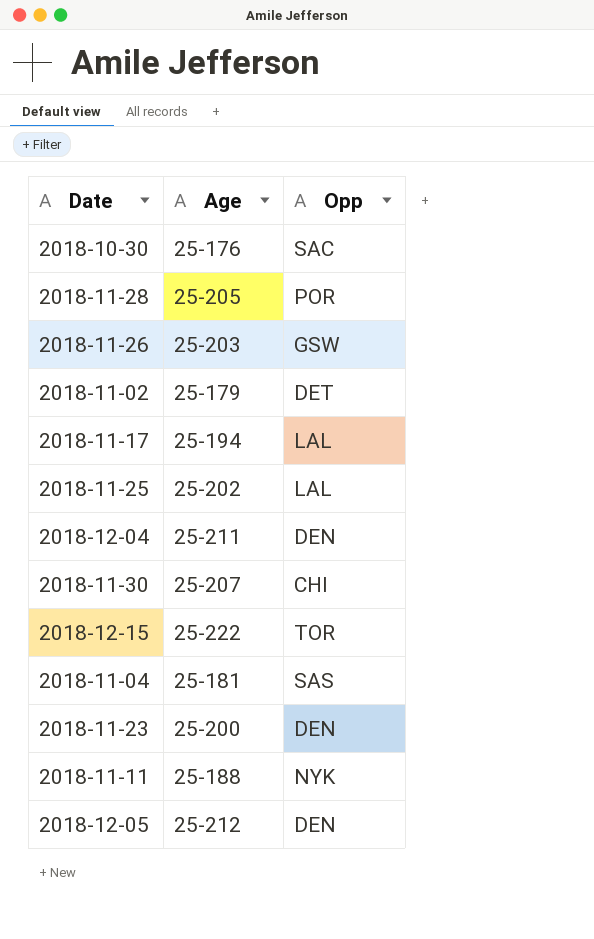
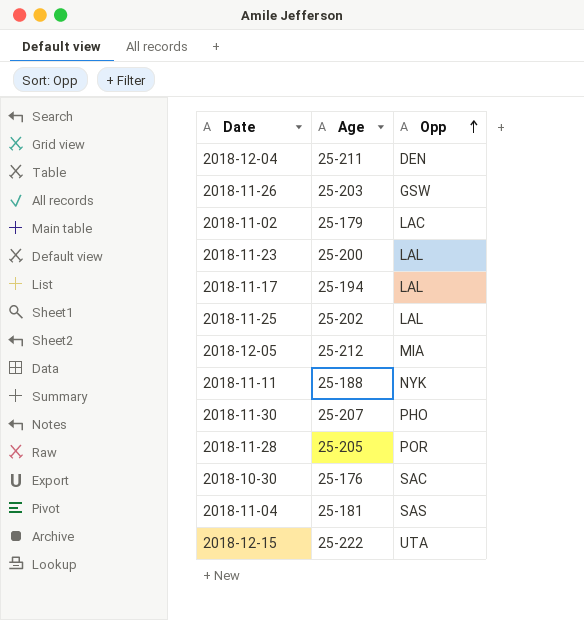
row order: none -> Opp ascending
2018-11-02 | Opp: DET -> LAC
2018-11-23 | Opp: DEN -> LAL
2018-12-05 | Opp: DEN -> MIA
2018-11-30 | Opp: CHI -> PHO
2018-12-15 | Opp: TOR -> UTA

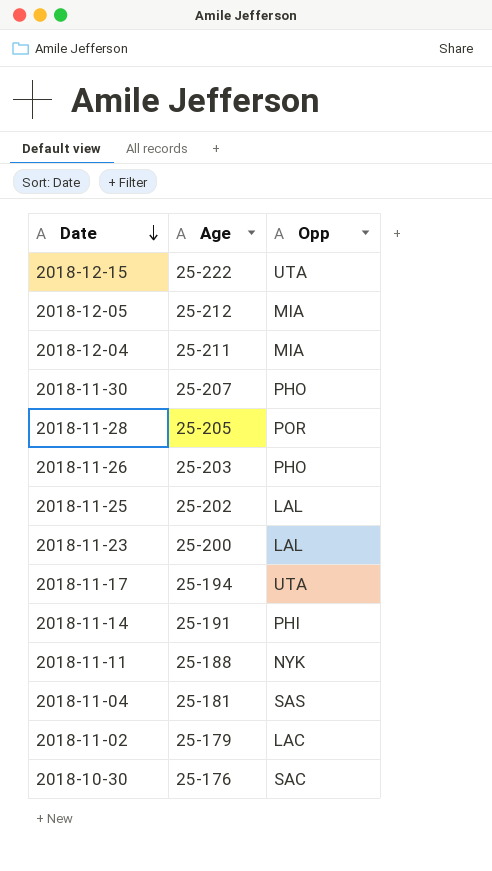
row order: Opp ascending -> Date descending
2018-12-04 | Opp: DEN -> MIA
2018-11-26 | Opp: GSW -> PHO
2018-11-17 | Opp: LAL -> UTA
row 2018-11-14: none -> 25-191 | PHI

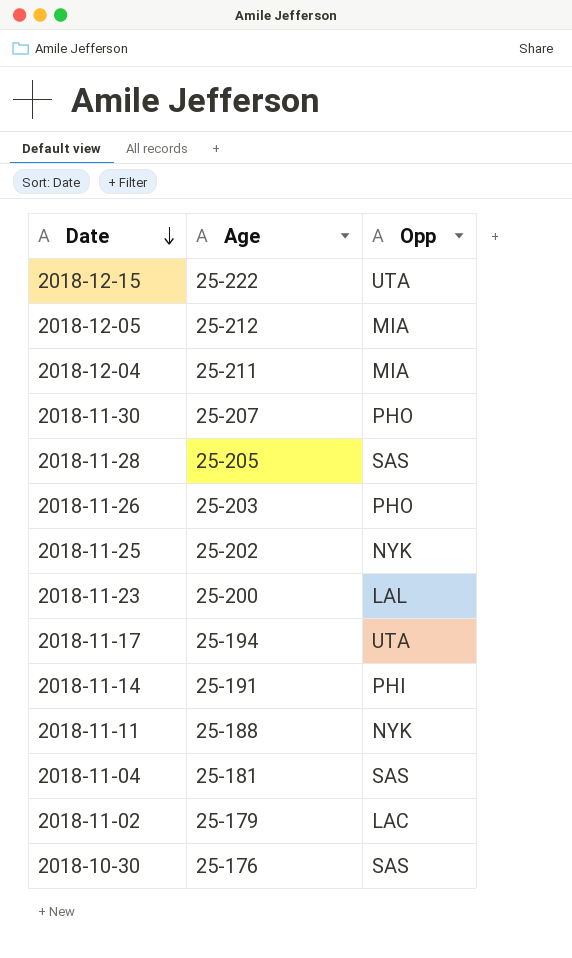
2018-11-28 | Opp: POR -> SAS
2018-11-25 | Opp: LAL -> NYK
2018-10-30 | Opp: SAC -> SAS

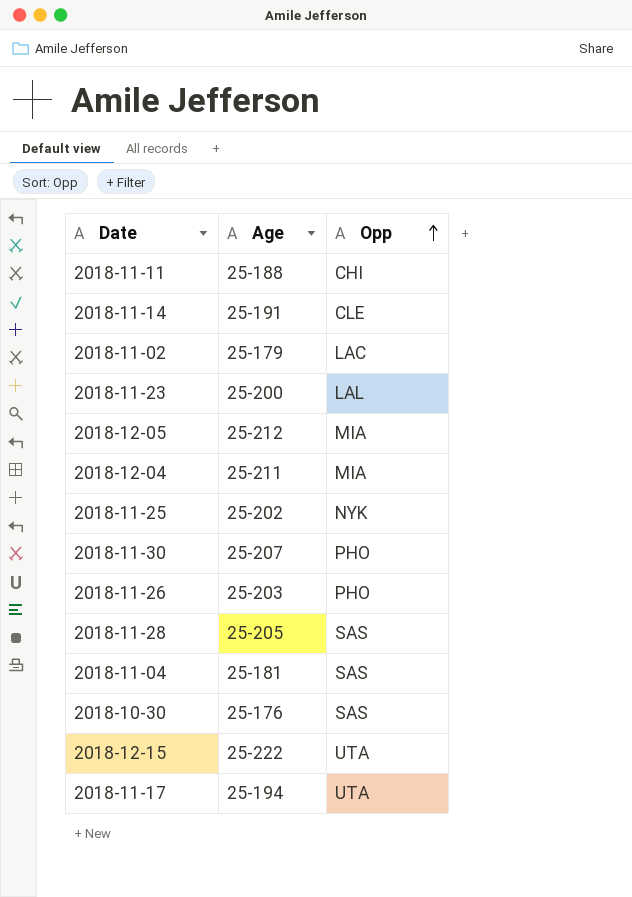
row order: Date descending -> Opp ascending
2018-11-11 | Opp: NYK -> CHI
2018-11-14 | Opp: PHI -> CLE

